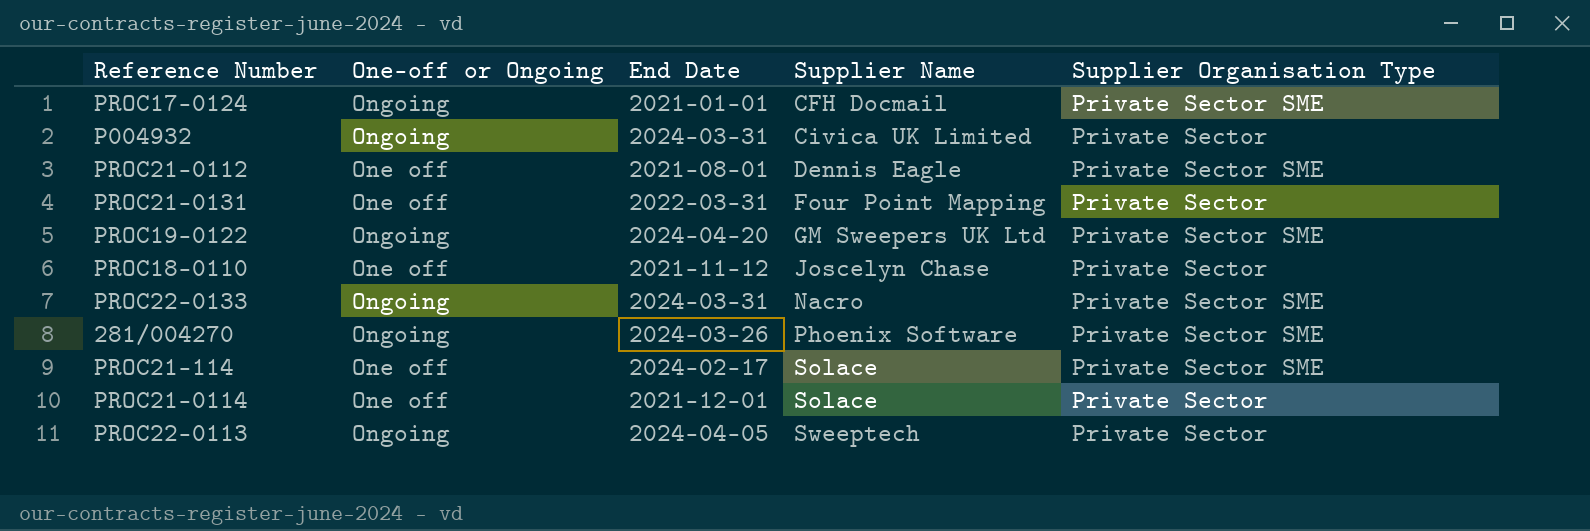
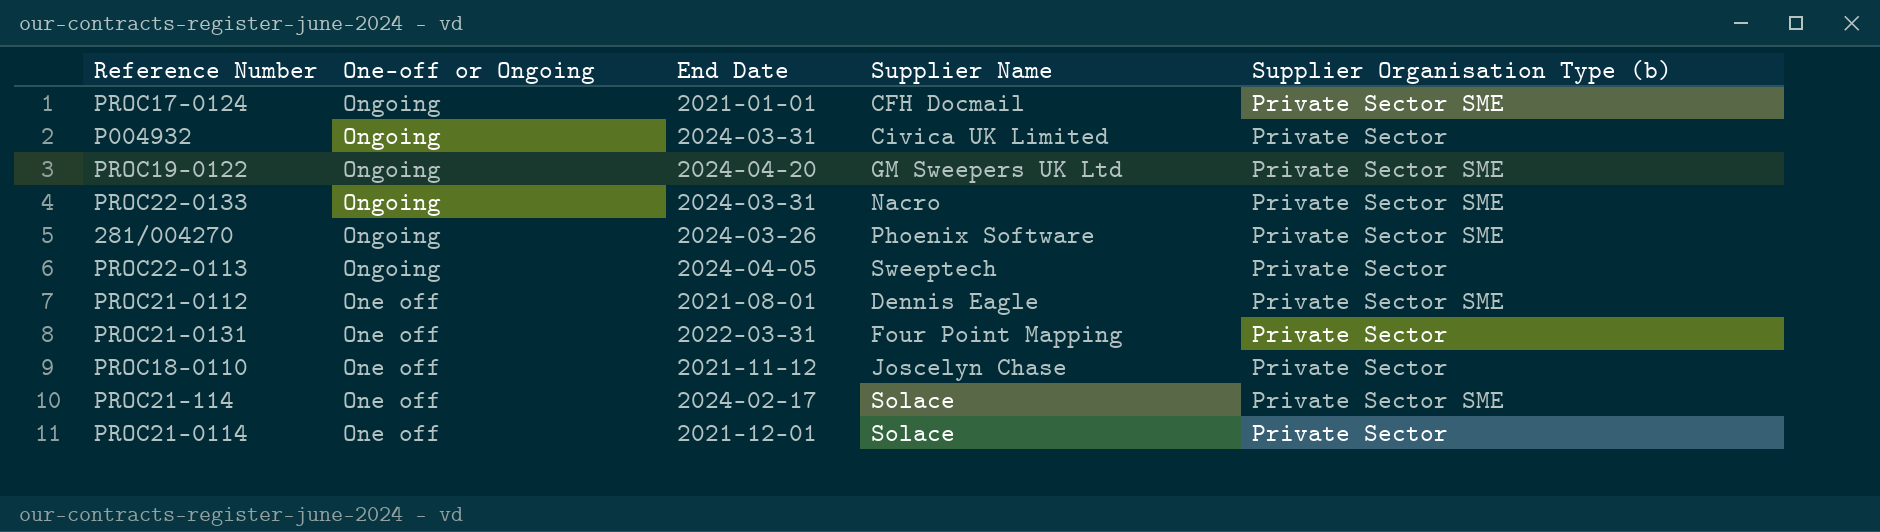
row order: Supplier Name ascending -> One-off or Ongoing descending
column name: Supplier Organisation Type -> Supplier Organisation Type (b)

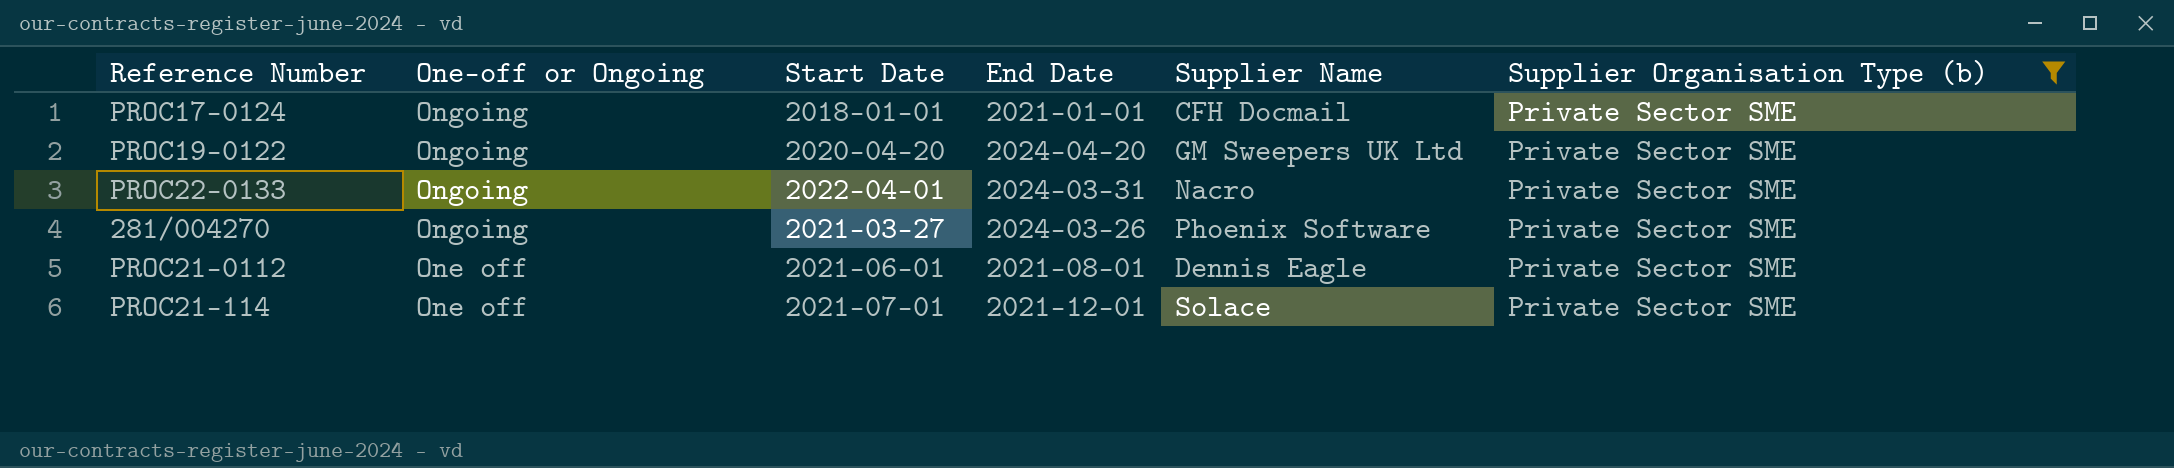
filter: none -> Supplier Organisation Type (b) = Private Sector SME
column Start Date | position: none -> 3
PROC21-114 | End Date: 2024-02-17 -> 2021-12-01

